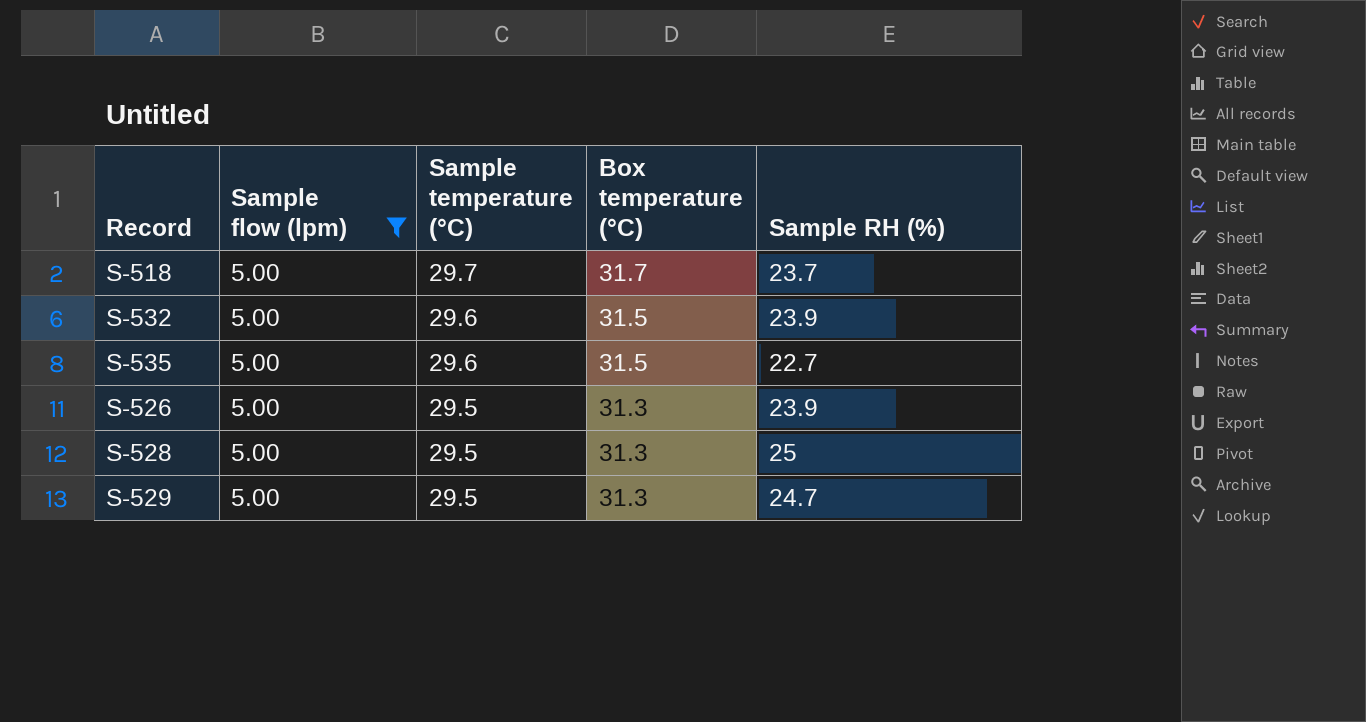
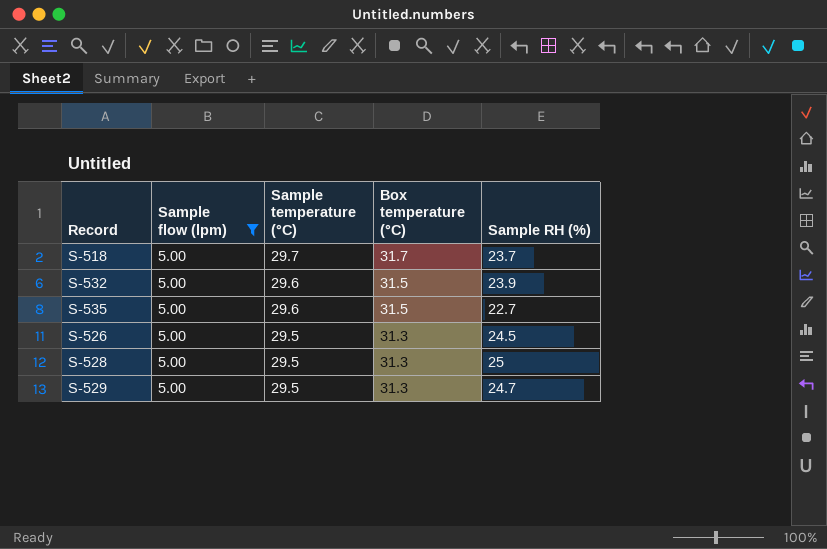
S-526 | Sample RH (%): 23.9 -> 24.5

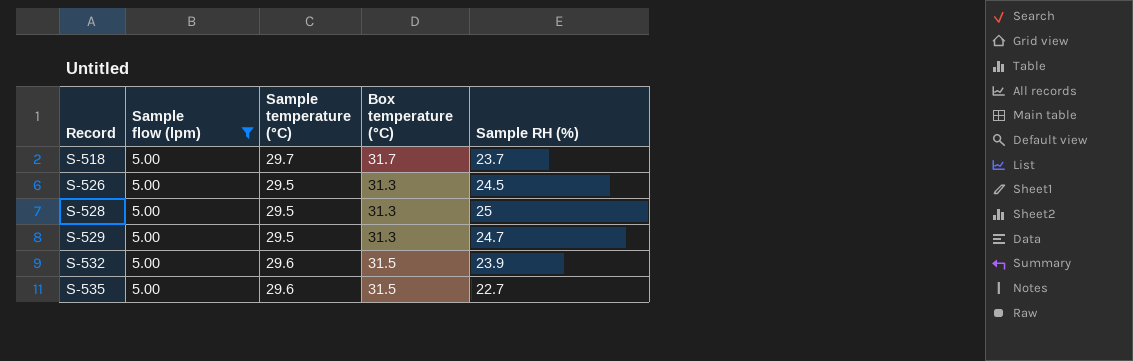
row order: Sample temperature (°C) descending -> Record ascending

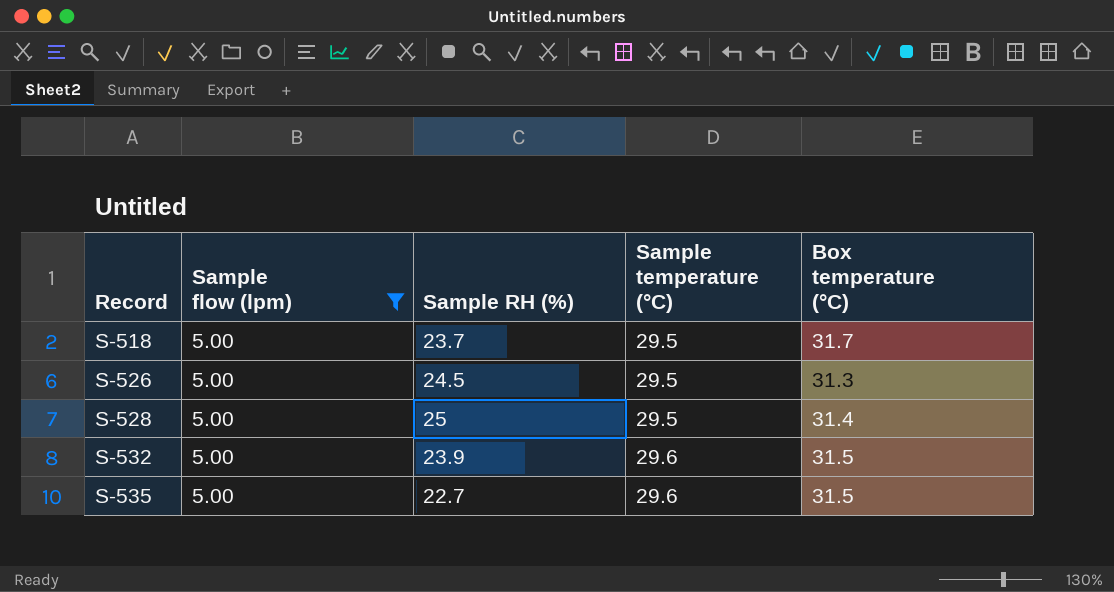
column Sample RH (%) | position: 5 -> 3
row S-529: 5.00 | 29.5 | 31.3 | 24.7 -> none
S-518 | Sample temperature (°C): 29.7 -> 29.5
S-528 | Box temperature (°C): 31.3 -> 31.4

